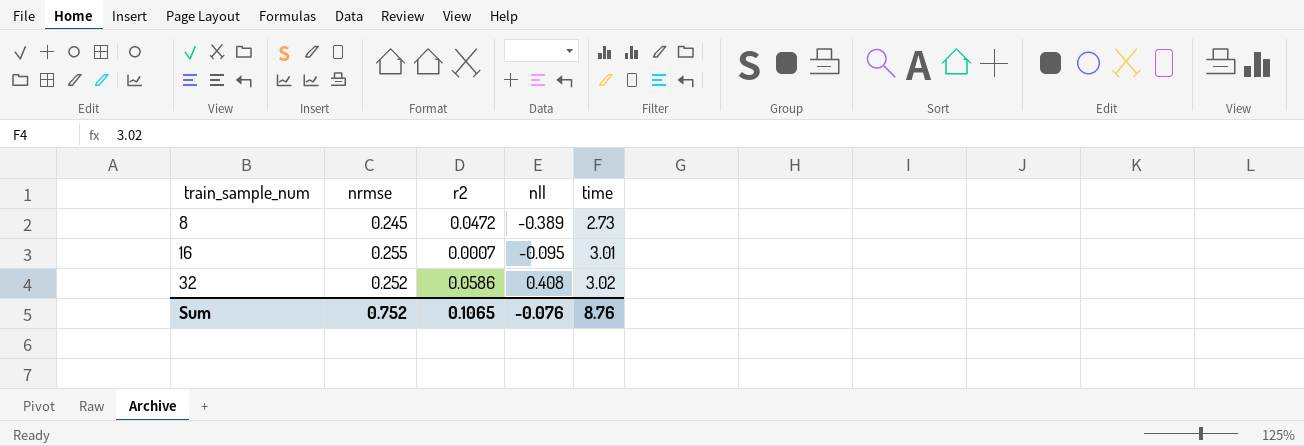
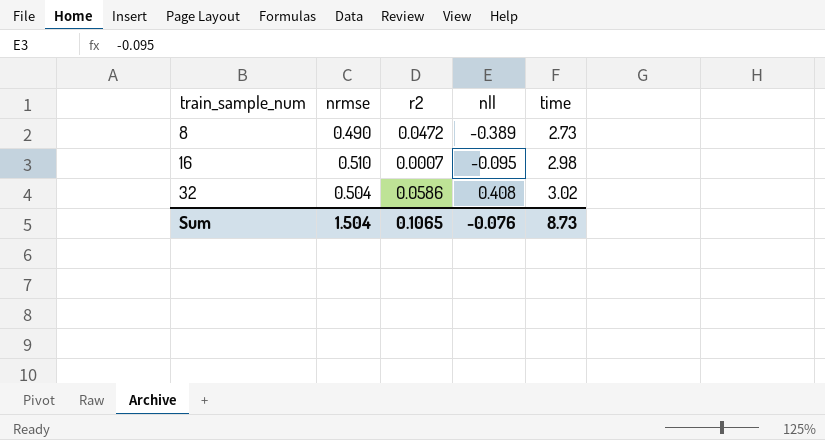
8 | nrmse: 0.245 -> 0.490
16 | nrmse: 0.255 -> 0.510
16 | time: 3.01 -> 2.98
32 | nrmse: 0.252 -> 0.504
Sum | nrmse: 0.752 -> 1.504
Sum | time: 8.76 -> 8.73

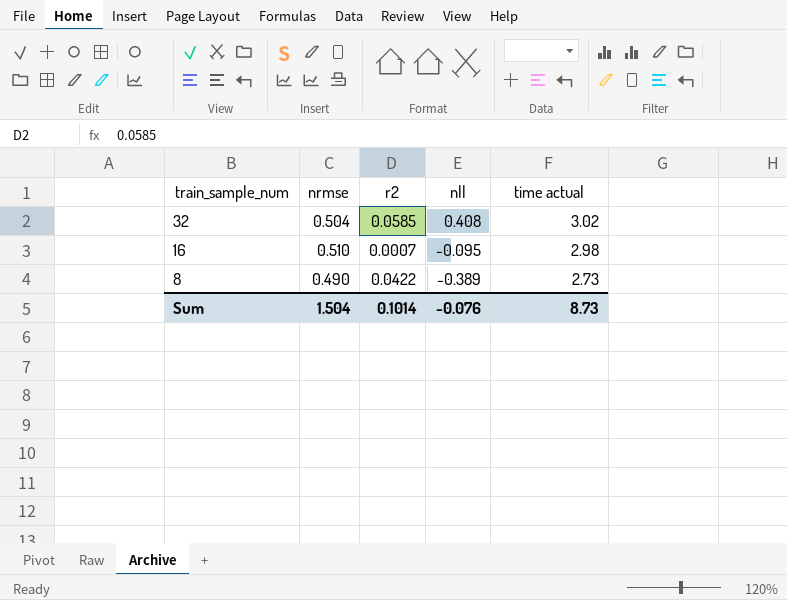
row order: train_sample_num ascending -> train_sample_num descending
column name: time -> time actual
32 | r2: 0.0586 -> 0.0585
8 | r2: 0.0472 -> 0.0422
Sum | r2: 0.1065 -> 0.1014

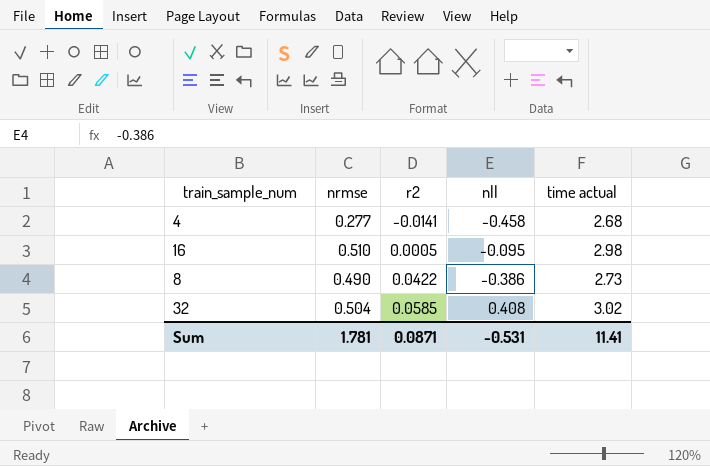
row order: train_sample_num descending -> r2 ascending
row 4: none -> 0.277 | -0.0141 | -0.458 | 2.68
16 | r2: 0.0007 -> 0.0005
8 | nll: -0.389 -> -0.386
Sum | nrmse: 1.504 -> 1.781
Sum | r2: 0.1014 -> 0.0871
Sum | nll: -0.076 -> -0.531
Sum | time actual: 8.73 -> 11.41

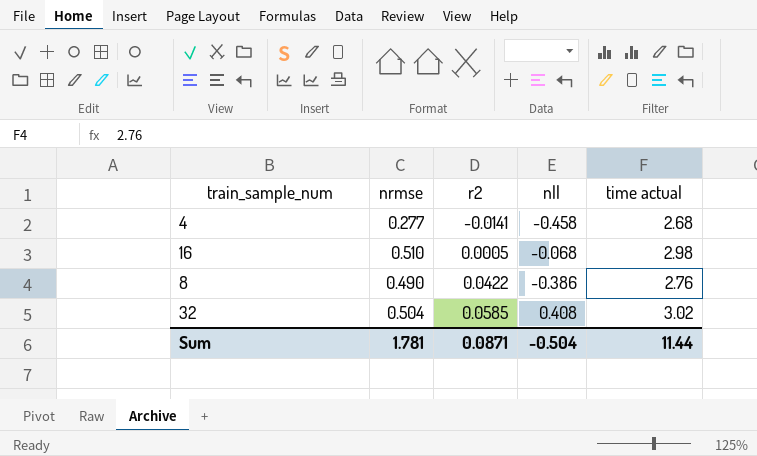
16 | nll: -0.095 -> -0.068
8 | time actual: 2.73 -> 2.76
Sum | nll: -0.531 -> -0.504
Sum | time actual: 11.41 -> 11.44

